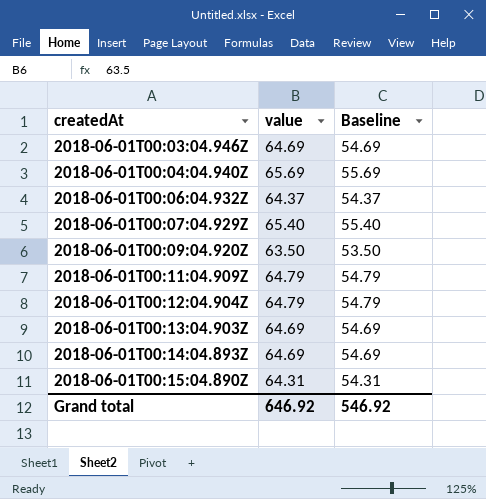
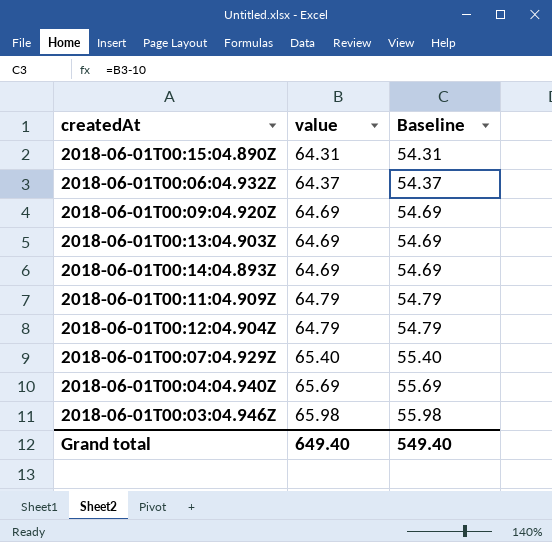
row order: createdAt ascending -> value ascending
2018-06-01T00:09:04.920Z | value: 63.50 -> 64.69
2018-06-01T00:09:04.920Z | Baseline: 53.50 -> 54.69
2018-06-01T00:03:04.946Z | value: 64.69 -> 65.98
2018-06-01T00:03:04.946Z | Baseline: 54.69 -> 55.98
Grand total | value: 646.92 -> 649.40
Grand total | Baseline: 546.92 -> 549.40

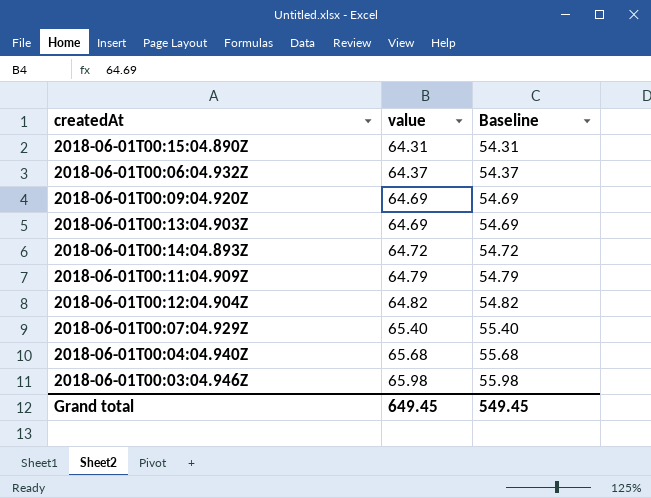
2018-06-01T00:14:04.893Z | value: 64.69 -> 64.72
2018-06-01T00:14:04.893Z | Baseline: 54.69 -> 54.72
2018-06-01T00:12:04.904Z | value: 64.79 -> 64.82
2018-06-01T00:12:04.904Z | Baseline: 54.79 -> 54.82
2018-06-01T00:04:04.940Z | value: 65.69 -> 65.68
2018-06-01T00:04:04.940Z | Baseline: 55.69 -> 55.68
Grand total | value: 649.40 -> 649.45
Grand total | Baseline: 549.40 -> 549.45

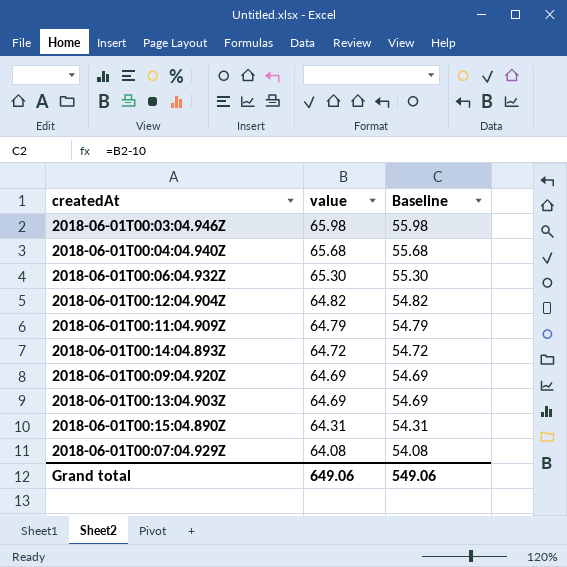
row order: value ascending -> value descending
2018-06-01T00:06:04.932Z | value: 64.37 -> 65.30
2018-06-01T00:06:04.932Z | Baseline: 54.37 -> 55.30
2018-06-01T00:07:04.929Z | value: 65.40 -> 64.08
2018-06-01T00:07:04.929Z | Baseline: 55.40 -> 54.08
Grand total | value: 649.45 -> 649.06
Grand total | Baseline: 549.45 -> 549.06

